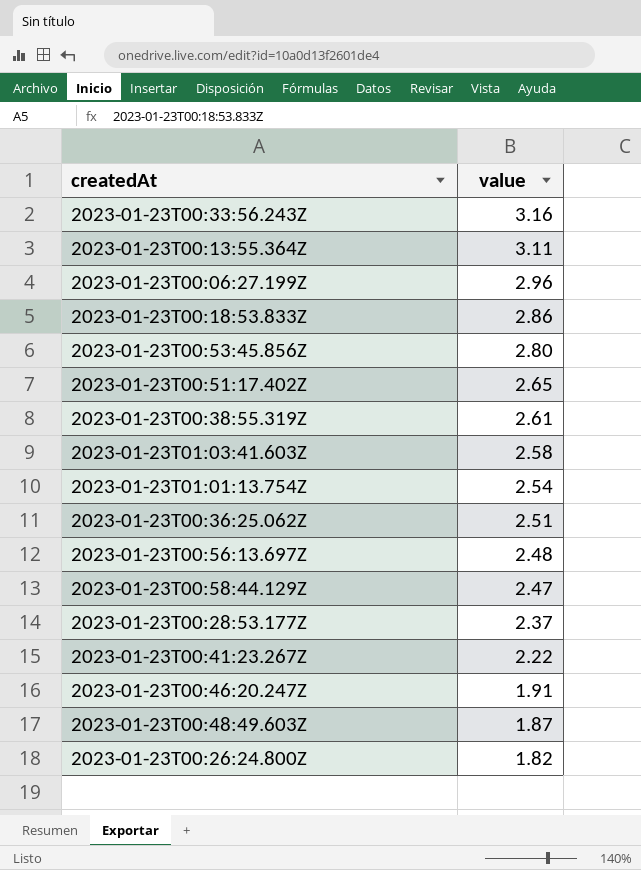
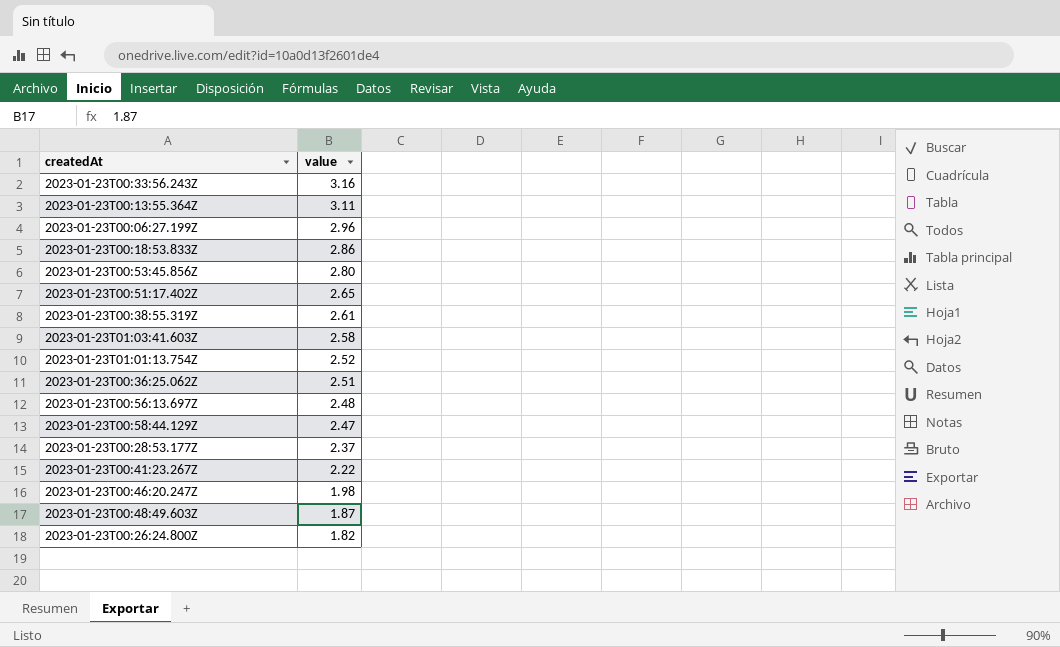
2023-01-23T01:01:13.754Z | value: 2.54 -> 2.52
2023-01-23T00:46:20.247Z | value: 1.91 -> 1.98

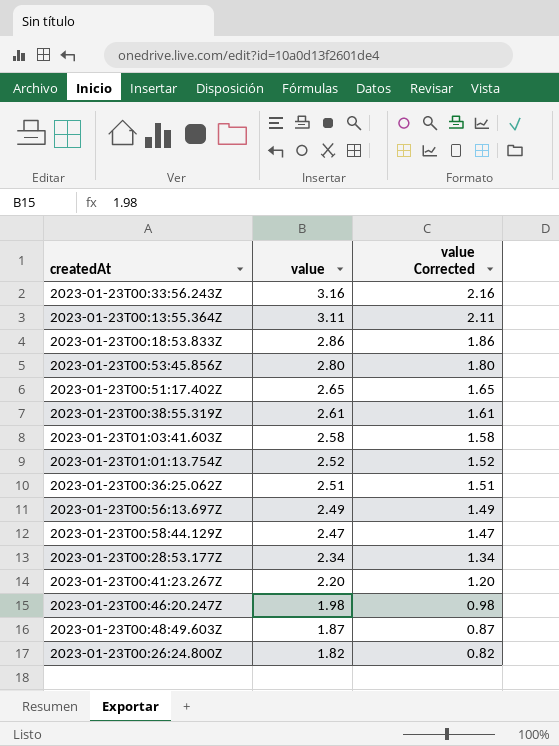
column value Corrected | formula: none -> [value] - 1
row 2023-01-23T00:06:27.199Z: 2.96 -> none
2023-01-23T00:56:13.697Z | value: 2.48 -> 2.49
2023-01-23T00:28:53.177Z | value: 2.37 -> 2.34
2023-01-23T00:41:23.267Z | value: 2.22 -> 2.20

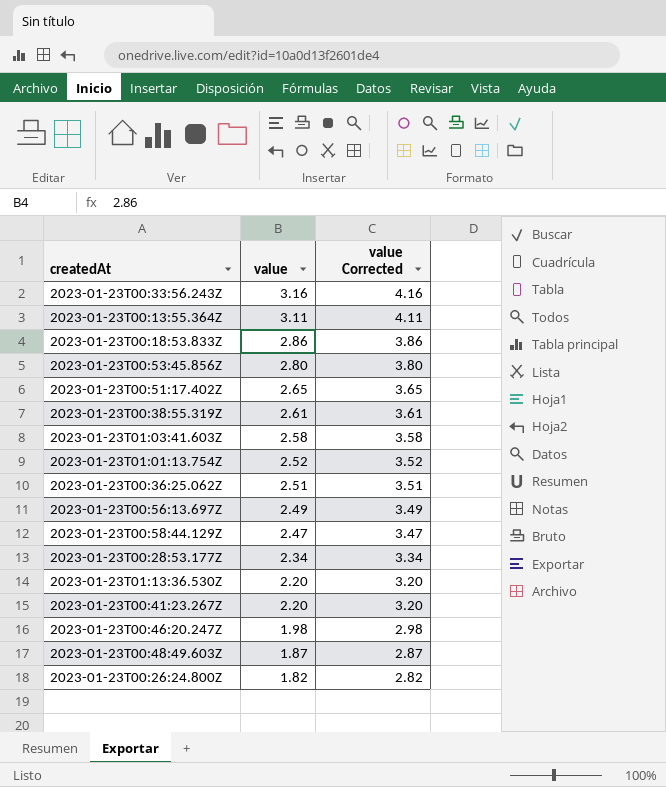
column value Corrected | formula: [value] - 1 -> [value] + 1
row 2023-01-23T01:13:36.530Z: none -> 2.20 | 3.20

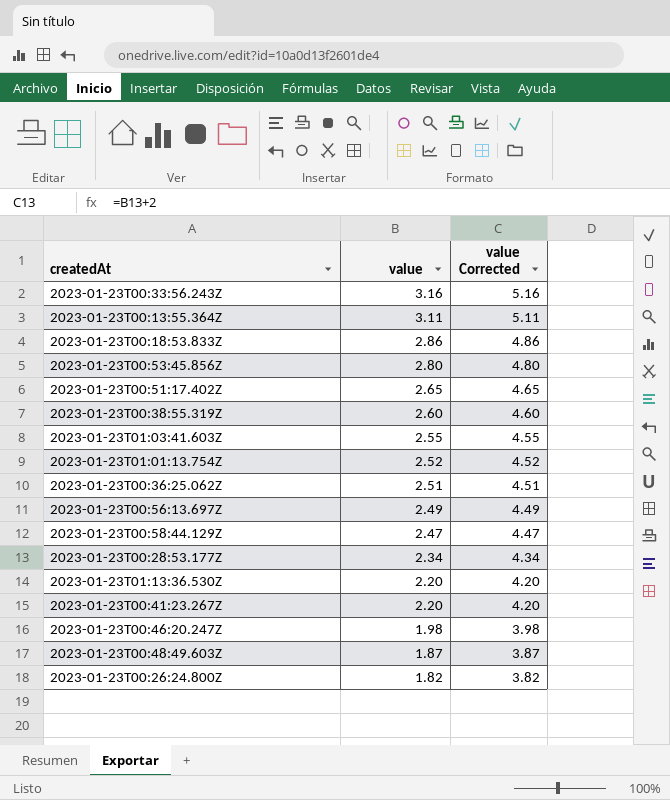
column value Corrected | formula: [value] + 1 -> [value] + 2
2023-01-23T00:38:55.319Z | value: 2.61 -> 2.60
2023-01-23T01:03:41.603Z | value: 2.58 -> 2.55

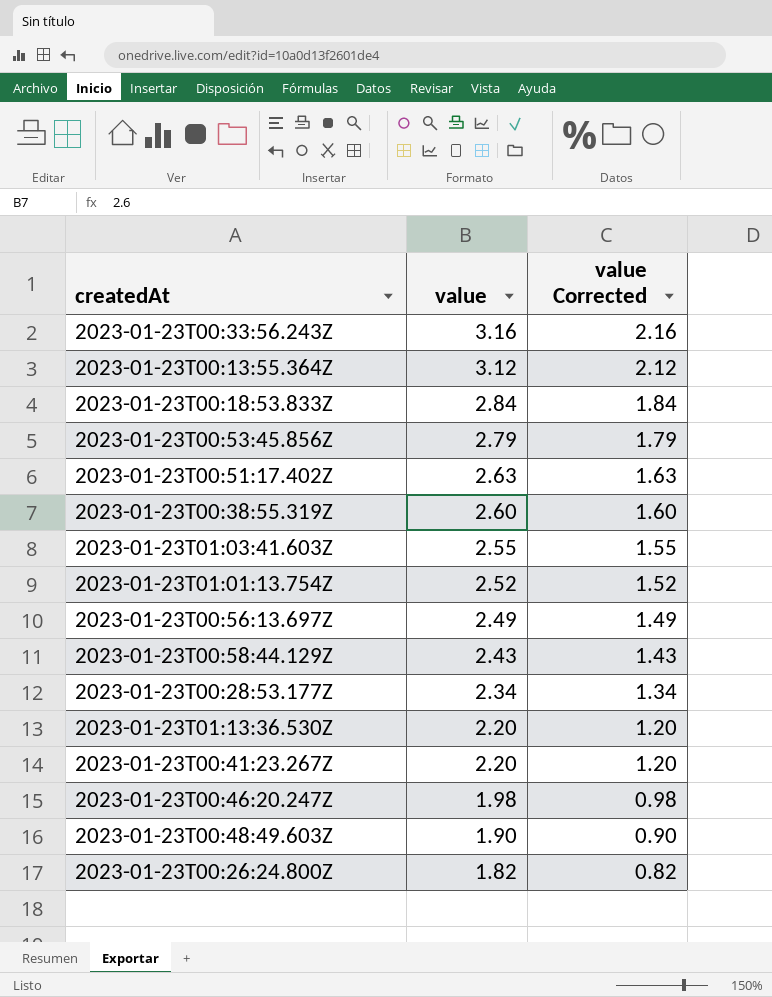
column value Corrected | formula: [value] + 2 -> [value] - 1
row 2023-01-23T00:36:25.062Z: 2.51 | 4.51 -> none
2023-01-23T00:13:55.364Z | value: 3.11 -> 3.12
2023-01-23T00:18:53.833Z | value: 2.86 -> 2.84
2023-01-23T00:53:45.856Z | value: 2.80 -> 2.79
2023-01-23T00:51:17.402Z | value: 2.65 -> 2.63
2023-01-23T00:58:44.129Z | value: 2.47 -> 2.43
2023-01-23T00:48:49.603Z | value: 1.87 -> 1.90

